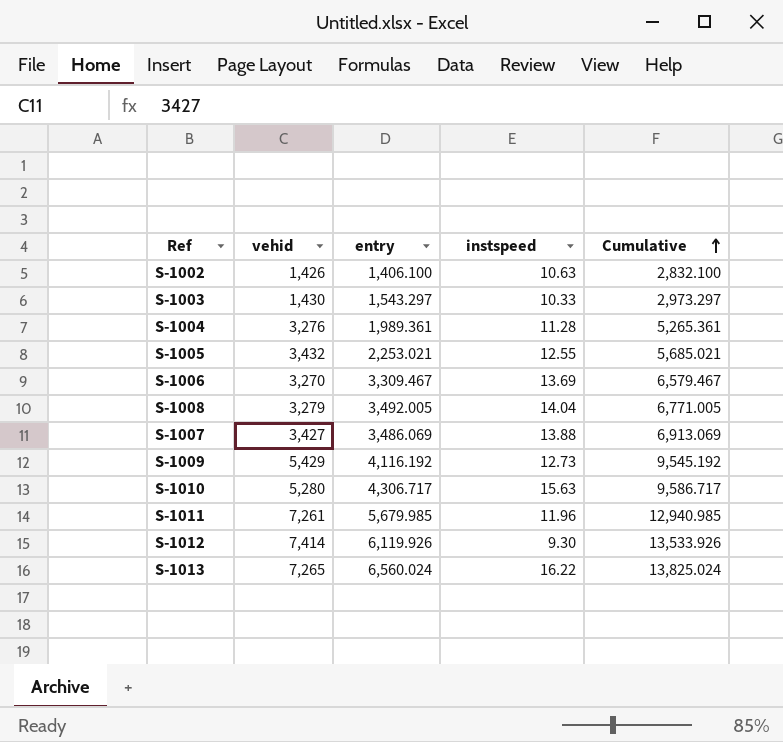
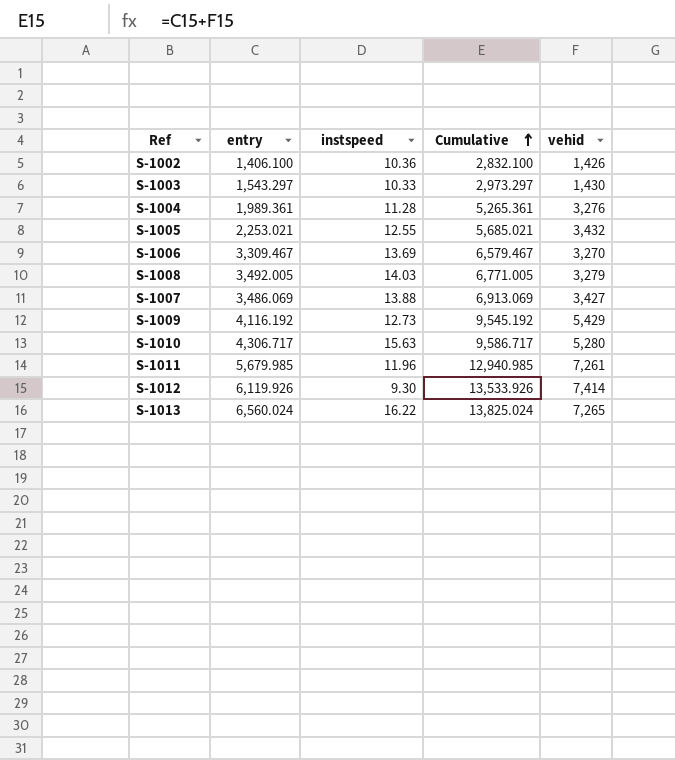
column vehid | position: 2 -> 5
S-1002 | instspeed: 10.63 -> 10.36
S-1008 | instspeed: 14.04 -> 14.03

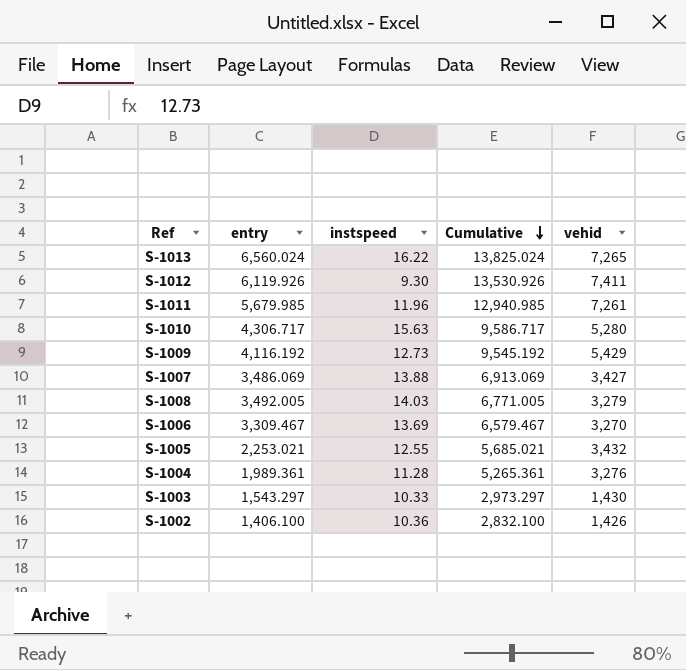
row order: Cumulative ascending -> Cumulative descending
S-1012 | Cumulative: 13,533.926 -> 13,530.926
S-1012 | vehid: 7,414 -> 7,411

